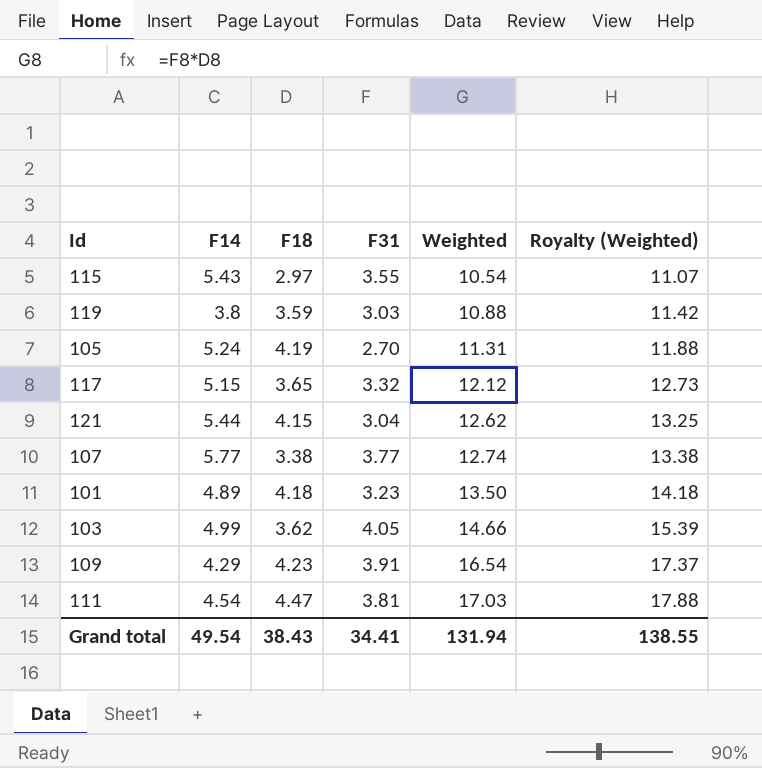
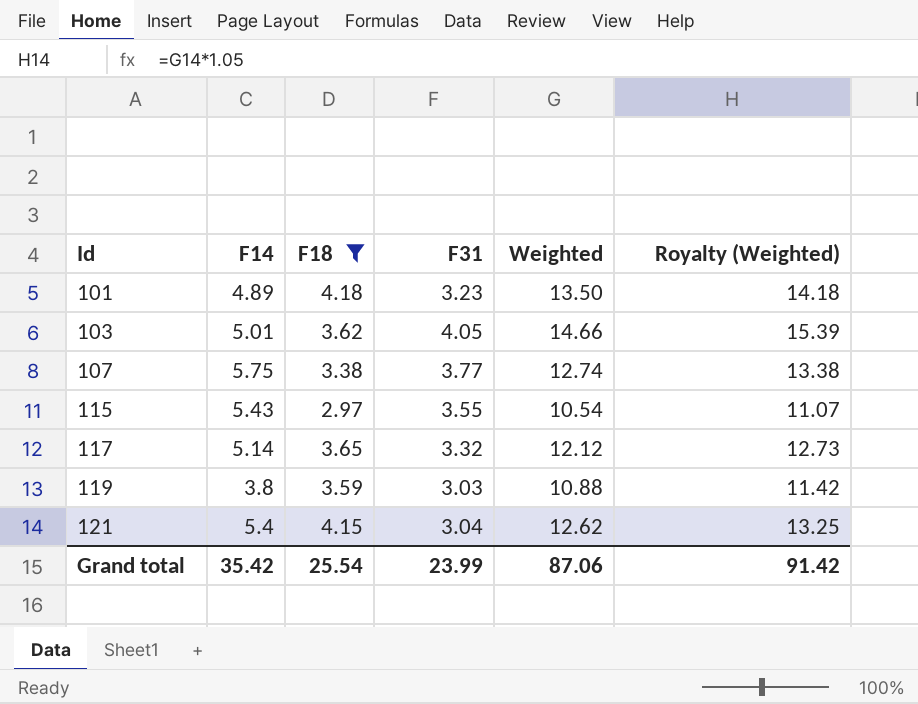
filter: none -> F18 <= 4.18
row order: Weighted ascending -> Id ascending
103 | F14: 4.99 -> 5.01
107 | F14: 5.77 -> 5.75
117 | F14: 5.15 -> 5.14
121 | F14: 5.44 -> 5.4
Grand total | F14: 49.54 -> 35.42
Grand total | F18: 38.43 -> 25.54
Grand total | F31: 34.41 -> 23.99
Grand total | Weighted: 131.94 -> 87.06
Grand total | Royalty (Weighted): 138.55 -> 91.42

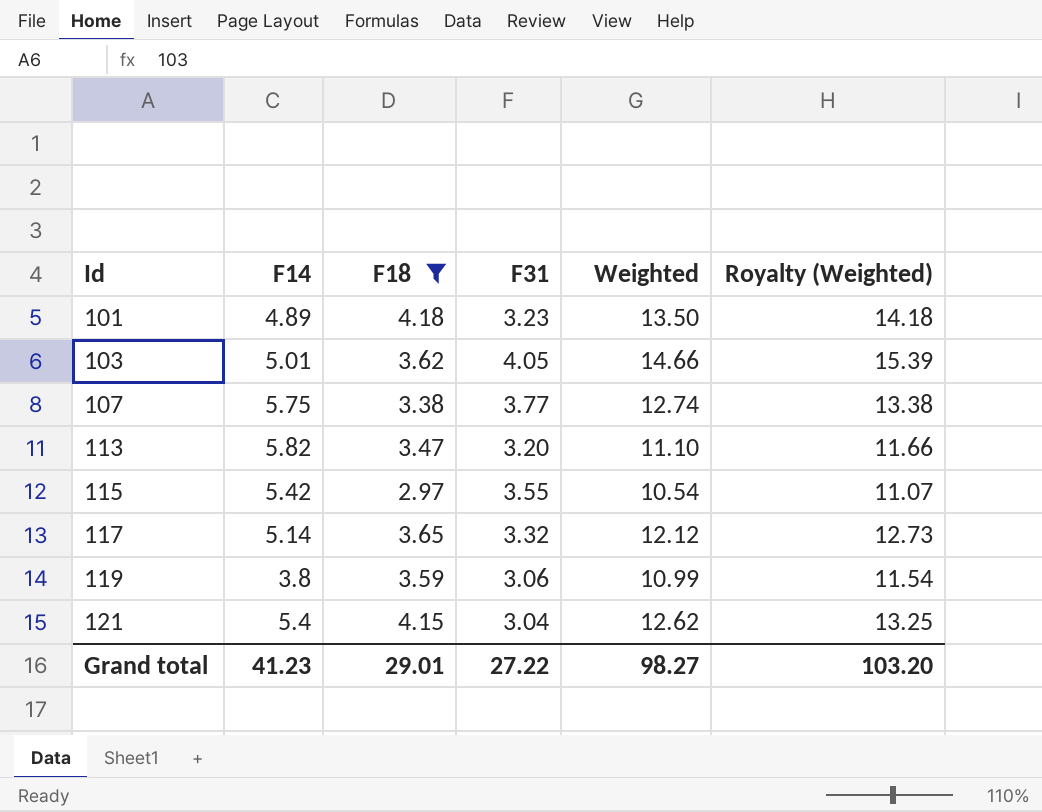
row 113: none -> 5.82 | 3.47 | 3.20 | 11.10 | 11.66
115 | F14: 5.43 -> 5.42
119 | F31: 3.03 -> 3.06
119 | Weighted: 10.88 -> 10.99
119 | Royalty (Weighted): 11.42 -> 11.54
Grand total | F14: 35.42 -> 41.23
Grand total | F18: 25.54 -> 29.01
Grand total | F31: 23.99 -> 27.22
Grand total | Weighted: 87.06 -> 98.27
Grand total | Royalty (Weighted): 91.42 -> 103.20

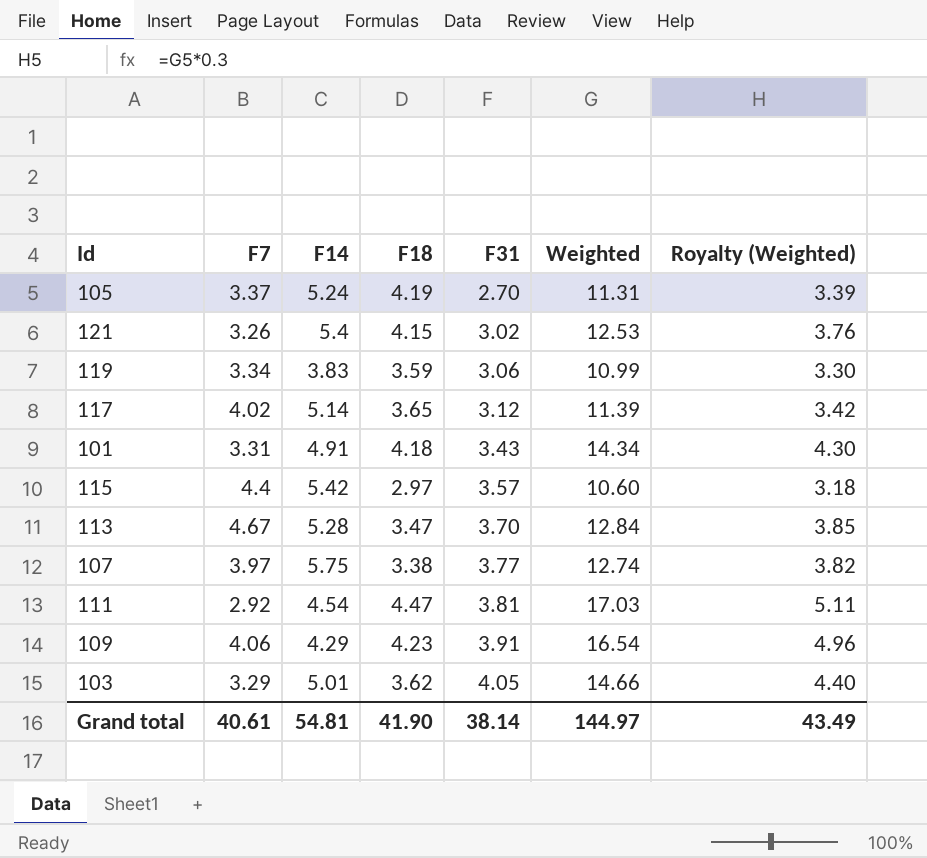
filter: F18 <= 4.18 -> none
row order: Id ascending -> F31 ascending
column F7 | position: none -> 2
column Royalty (Weighted) | formula: [Weighted] * 1.05 -> [Weighted] * 0.3
121 | F31: 3.04 -> 3.02
121 | Weighted: 12.62 -> 12.53
119 | F14: 3.8 -> 3.83
117 | F31: 3.32 -> 3.12
117 | Weighted: 12.12 -> 11.39
101 | F14: 4.89 -> 4.91
101 | F31: 3.23 -> 3.43
101 | Weighted: 13.50 -> 14.34
115 | F31: 3.55 -> 3.57
115 | Weighted: 10.54 -> 10.60
113 | F14: 5.82 -> 5.28
113 | F31: 3.20 -> 3.70
113 | Weighted: 11.10 -> 12.84
Grand total | F14: 41.23 -> 54.81
Grand total | F18: 29.01 -> 41.90
Grand total | F31: 27.22 -> 38.14
Grand total | Weighted: 98.27 -> 144.97
Grand total | Royalty (Weighted): 103.20 -> 43.49

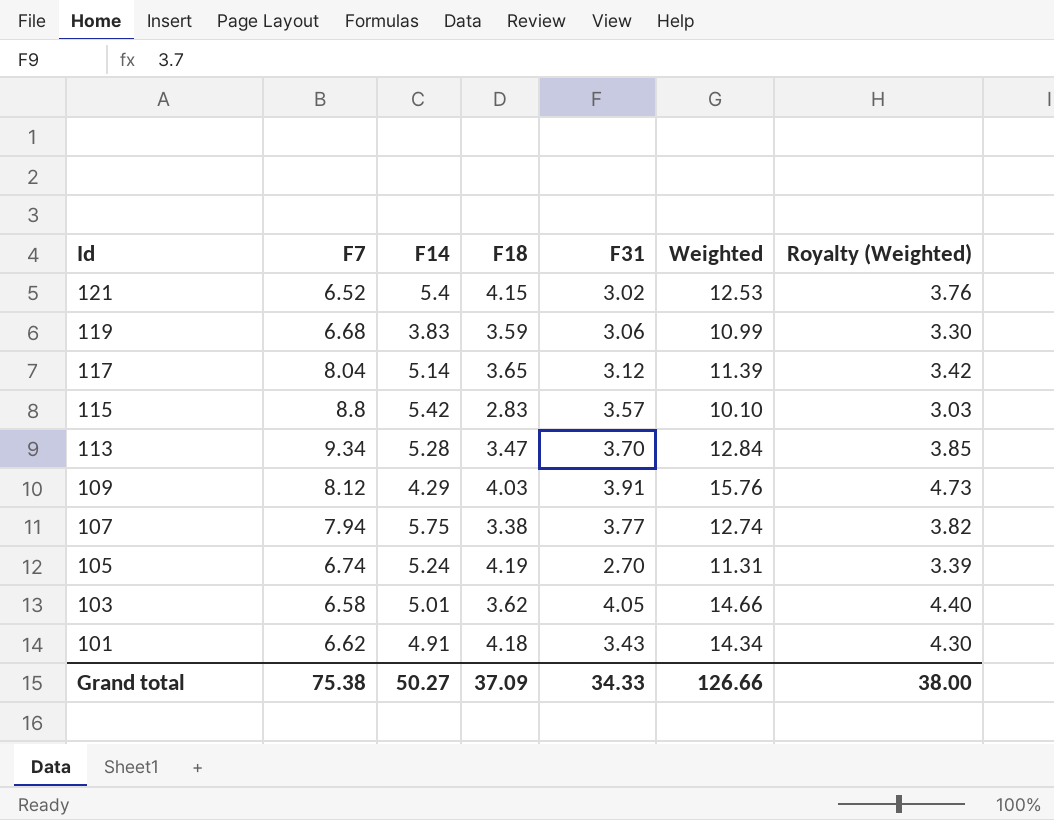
row order: F31 ascending -> Id descending
row 111: 2.92 | 4.54 | 4.47 | 3.81 | 17.03 | 5.11 -> none
121 | F7: 3.26 -> 6.52
119 | F7: 3.34 -> 6.68
117 | F7: 4.02 -> 8.04
115 | F7: 4.4 -> 8.8
115 | F18: 2.97 -> 2.83
115 | Weighted: 10.60 -> 10.10
115 | Royalty (Weighted): 3.18 -> 3.03
113 | F7: 4.67 -> 9.34
109 | F7: 4.06 -> 8.12
109 | F18: 4.23 -> 4.03
109 | Weighted: 16.54 -> 15.76
109 | Royalty (Weighted): 4.96 -> 4.73
107 | F7: 3.97 -> 7.94
105 | F7: 3.37 -> 6.74
103 | F7: 3.29 -> 6.58
101 | F7: 3.31 -> 6.62
Grand total | F7: 40.61 -> 75.38
Grand total | F14: 54.81 -> 50.27
Grand total | F18: 41.90 -> 37.09
Grand total | F31: 38.14 -> 34.33
Grand total | Weighted: 144.97 -> 126.66
Grand total | Royalty (Weighted): 43.49 -> 38.00

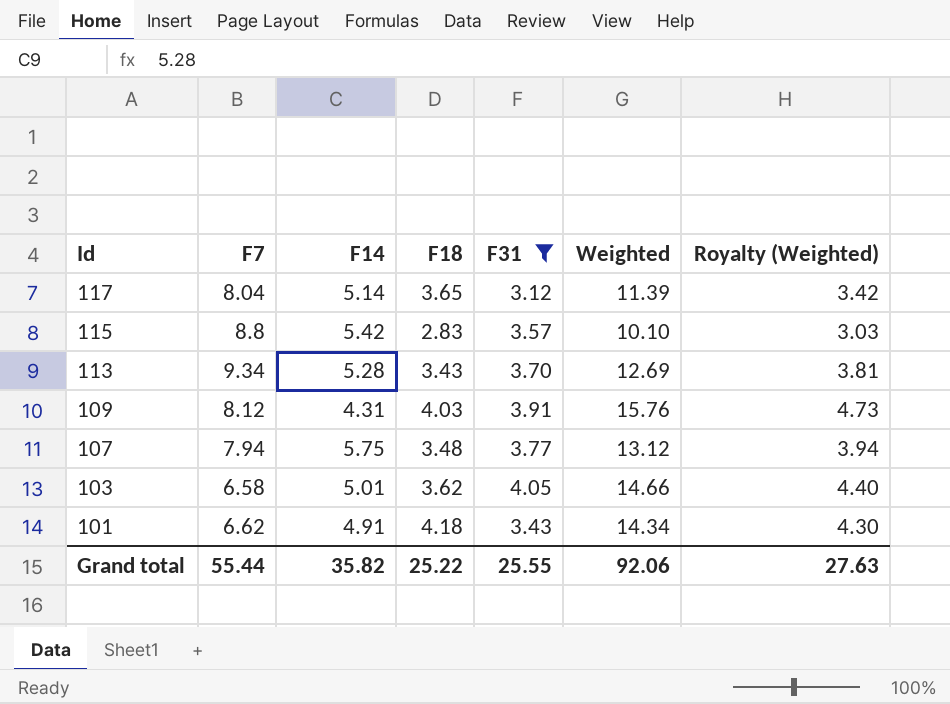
filter: none -> F31 >= 3.12
113 | F18: 3.47 -> 3.43
113 | Weighted: 12.84 -> 12.69
113 | Royalty (Weighted): 3.85 -> 3.81
109 | F14: 4.29 -> 4.31
107 | F18: 3.38 -> 3.48
107 | Weighted: 12.74 -> 13.12
107 | Royalty (Weighted): 3.82 -> 3.94
Grand total | F7: 75.38 -> 55.44
Grand total | F14: 50.27 -> 35.82
Grand total | F18: 37.09 -> 25.22
Grand total | F31: 34.33 -> 25.55
Grand total | Weighted: 126.66 -> 92.06
Grand total | Royalty (Weighted): 38.00 -> 27.63

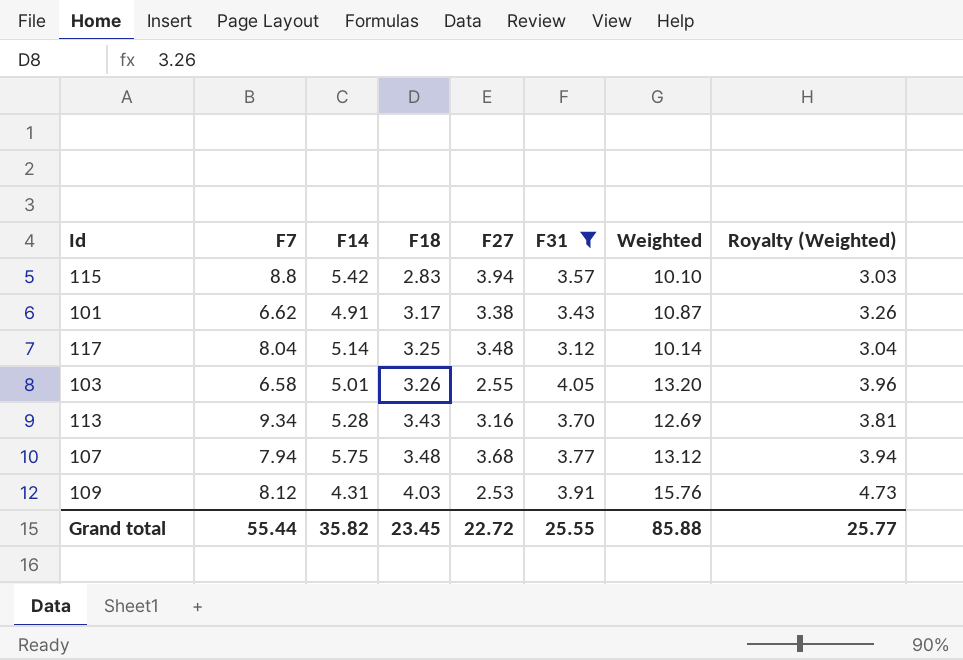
row order: Id descending -> F18 ascending
column F27 | position: none -> 5
101 | F18: 4.18 -> 3.17
101 | Weighted: 14.34 -> 10.87
101 | Royalty (Weighted): 4.30 -> 3.26
117 | F18: 3.65 -> 3.25
117 | Weighted: 11.39 -> 10.14
117 | Royalty (Weighted): 3.42 -> 3.04
103 | F18: 3.62 -> 3.26
103 | Weighted: 14.66 -> 13.20
103 | Royalty (Weighted): 4.40 -> 3.96
Grand total | F18: 25.22 -> 23.45
Grand total | Weighted: 92.06 -> 85.88
Grand total | Royalty (Weighted): 27.63 -> 25.77

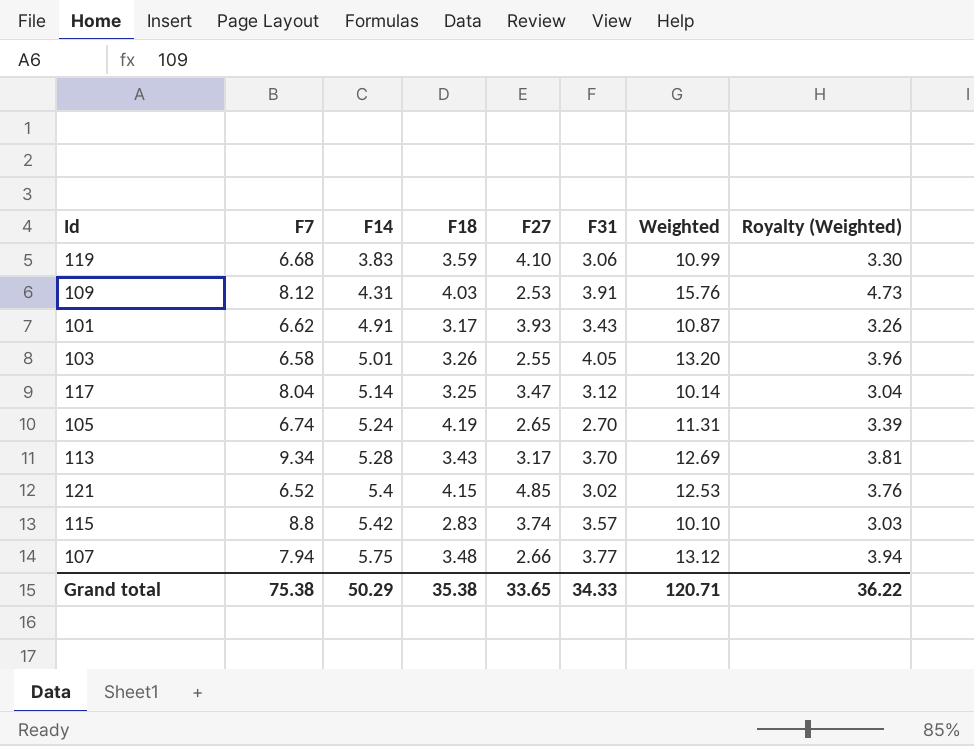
filter: F31 >= 3.12 -> none
row order: F18 ascending -> F14 ascending
101 | F27: 3.38 -> 3.93
117 | F27: 3.48 -> 3.47
113 | F27: 3.16 -> 3.17
115 | F27: 3.94 -> 3.74
107 | F27: 3.68 -> 2.66
Grand total | F7: 55.44 -> 75.38
Grand total | F14: 35.82 -> 50.29
Grand total | F18: 23.45 -> 35.38
Grand total | F27: 22.72 -> 33.65
Grand total | F31: 25.55 -> 34.33
Grand total | Weighted: 85.88 -> 120.71
Grand total | Royalty (Weighted): 25.77 -> 36.22

